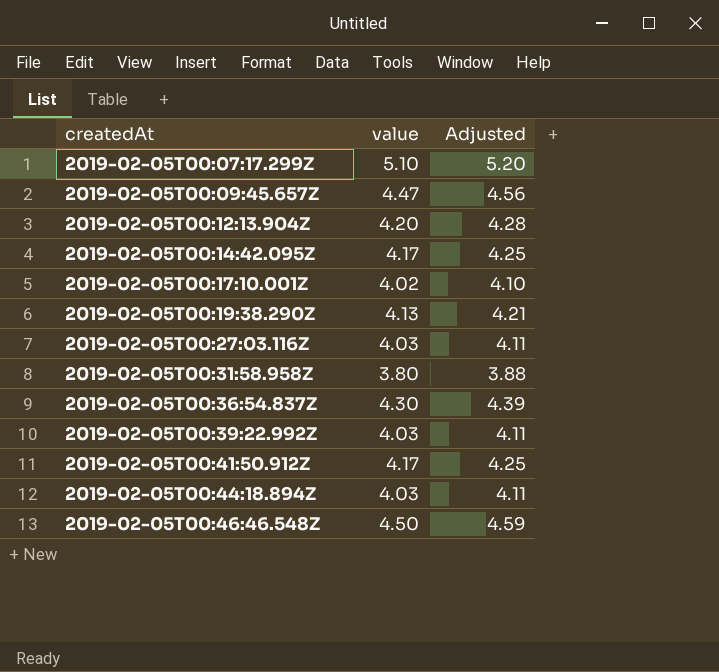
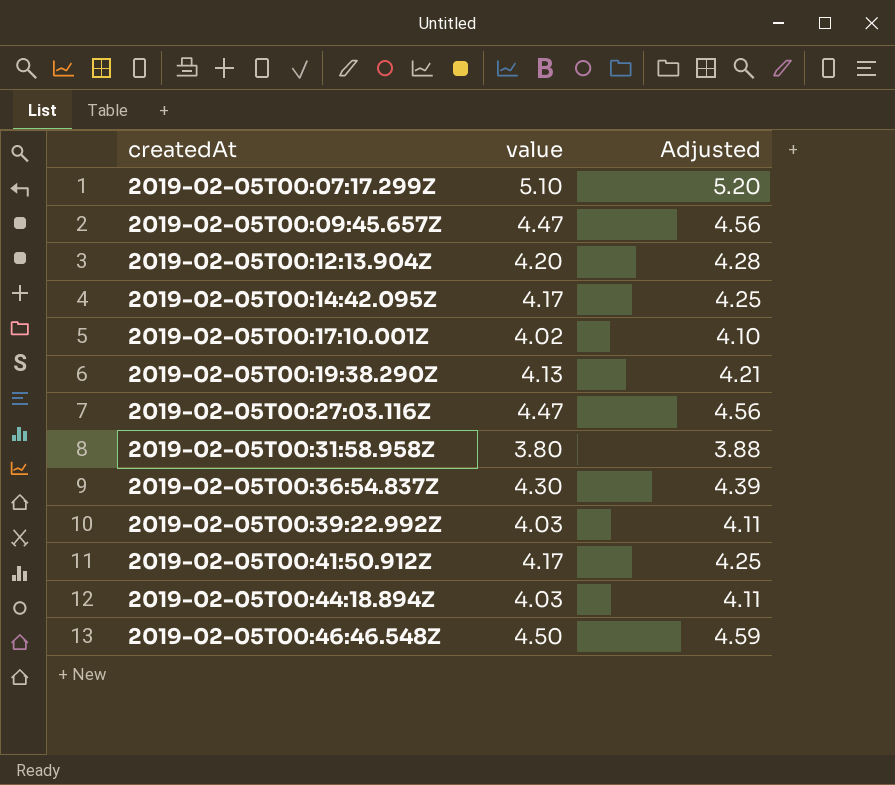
2019-02-05T00:27:03.116Z | value: 4.03 -> 4.47
2019-02-05T00:27:03.116Z | Adjusted: 4.11 -> 4.56

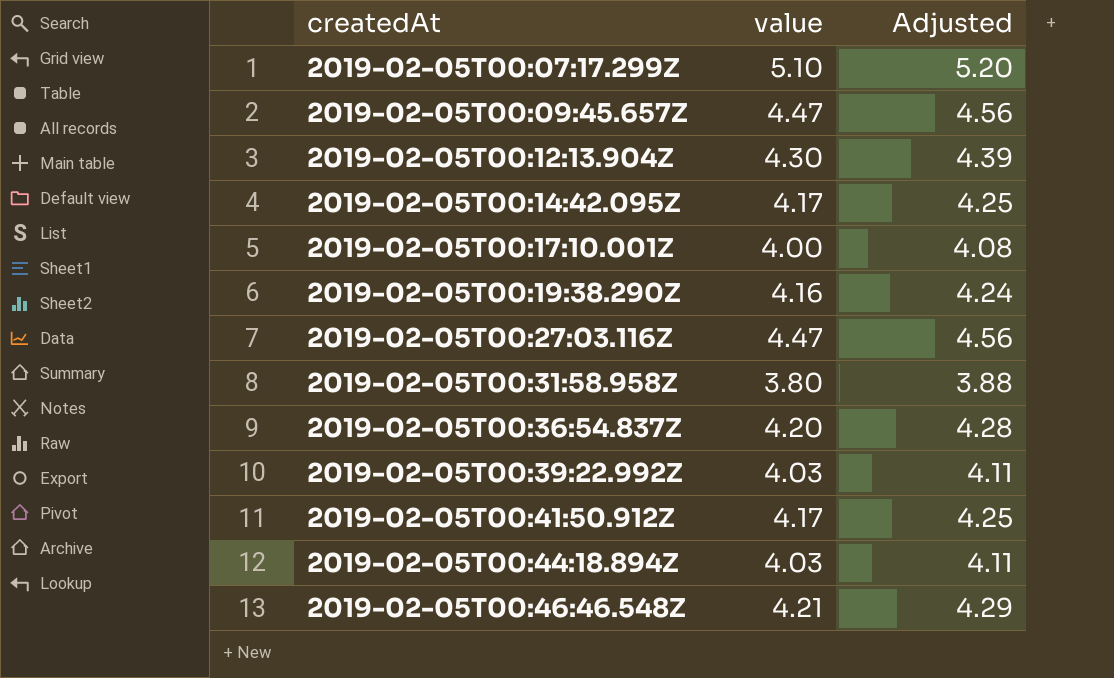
2019-02-05T00:12:13.904Z | value: 4.20 -> 4.30
2019-02-05T00:12:13.904Z | Adjusted: 4.28 -> 4.39
2019-02-05T00:17:10.001Z | value: 4.02 -> 4.00
2019-02-05T00:17:10.001Z | Adjusted: 4.10 -> 4.08
2019-02-05T00:19:38.290Z | value: 4.13 -> 4.16
2019-02-05T00:19:38.290Z | Adjusted: 4.21 -> 4.24
2019-02-05T00:36:54.837Z | value: 4.30 -> 4.20
2019-02-05T00:36:54.837Z | Adjusted: 4.39 -> 4.28
2019-02-05T00:46:46.548Z | value: 4.50 -> 4.21
2019-02-05T00:46:46.548Z | Adjusted: 4.59 -> 4.29

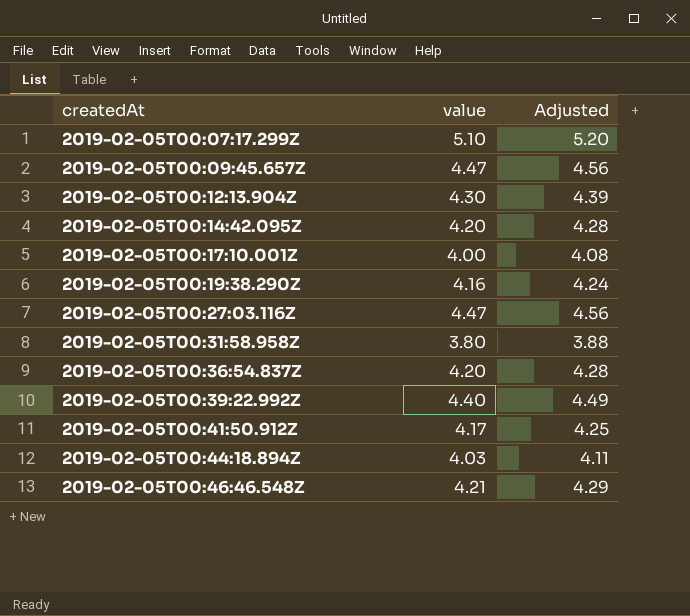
2019-02-05T00:14:42.095Z | value: 4.17 -> 4.20
2019-02-05T00:14:42.095Z | Adjusted: 4.25 -> 4.28
2019-02-05T00:39:22.992Z | value: 4.03 -> 4.40
2019-02-05T00:39:22.992Z | Adjusted: 4.11 -> 4.49

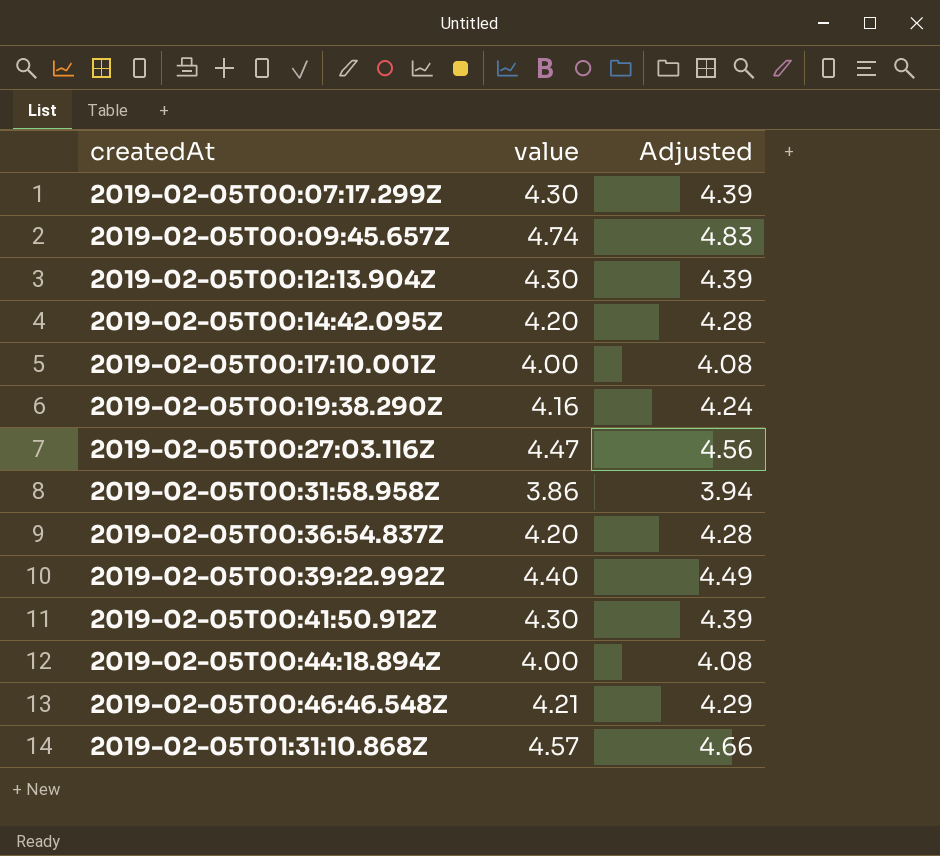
2019-02-05T00:07:17.299Z | value: 5.10 -> 4.30
2019-02-05T00:07:17.299Z | Adjusted: 5.20 -> 4.39
2019-02-05T00:09:45.657Z | value: 4.47 -> 4.74
2019-02-05T00:09:45.657Z | Adjusted: 4.56 -> 4.83
2019-02-05T00:31:58.958Z | value: 3.80 -> 3.86
2019-02-05T00:31:58.958Z | Adjusted: 3.88 -> 3.94
2019-02-05T00:41:50.912Z | value: 4.17 -> 4.30
2019-02-05T00:41:50.912Z | Adjusted: 4.25 -> 4.39
2019-02-05T00:44:18.894Z | value: 4.03 -> 4.00
2019-02-05T00:44:18.894Z | Adjusted: 4.11 -> 4.08
row 2019-02-05T01:31:10.868Z: none -> 4.57 | 4.66

